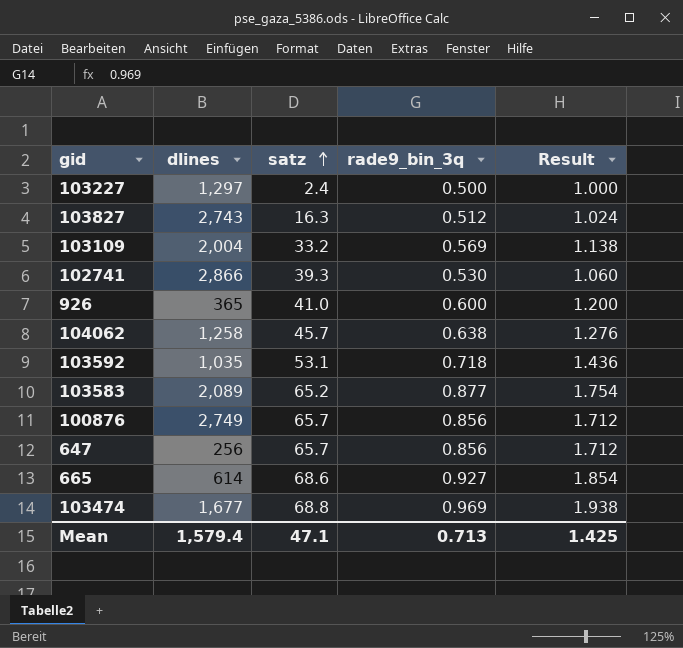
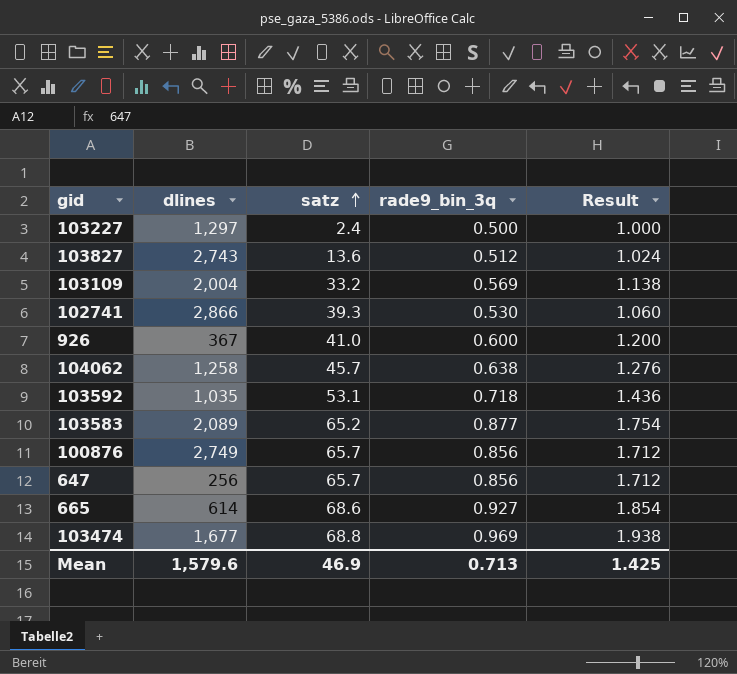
103827 | satz: 16.3 -> 13.6
926 | dlines: 365 -> 367
Mean | dlines: 1,579.4 -> 1,579.6
Mean | satz: 47.1 -> 46.9

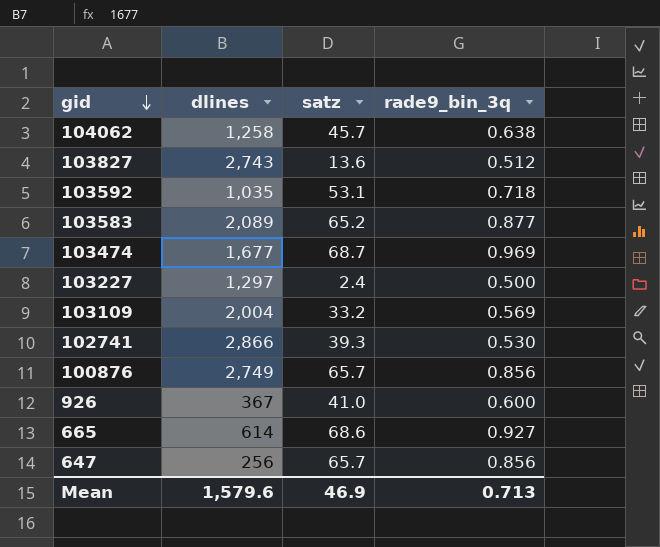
row order: satz ascending -> gid descending
column Result | formula: [rade9_bin_3q] * 2 -> none
103474 | satz: 68.8 -> 68.7

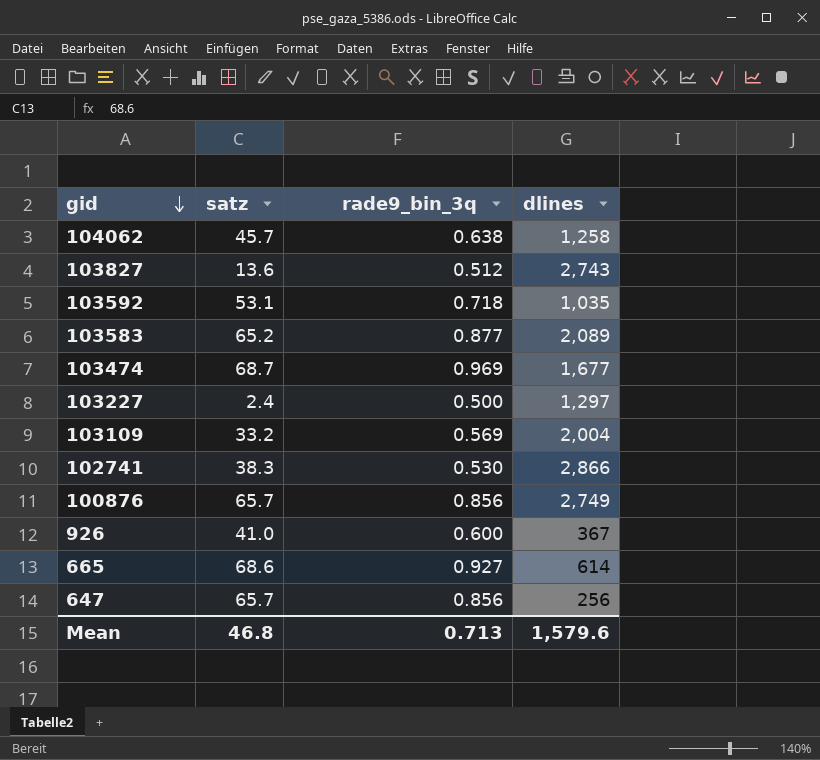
column dlines | position: 2 -> 4
102741 | satz: 39.3 -> 38.3
Mean | satz: 46.9 -> 46.8

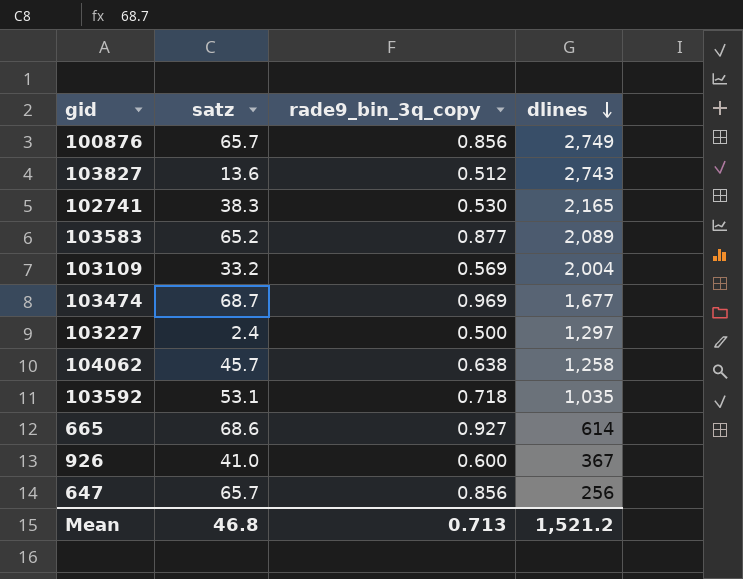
row order: gid descending -> dlines descending
column name: rade9_bin_3q -> rade9_bin_3q_copy
102741 | dlines: 2,866 -> 2,165
Mean | dlines: 1,579.6 -> 1,521.2

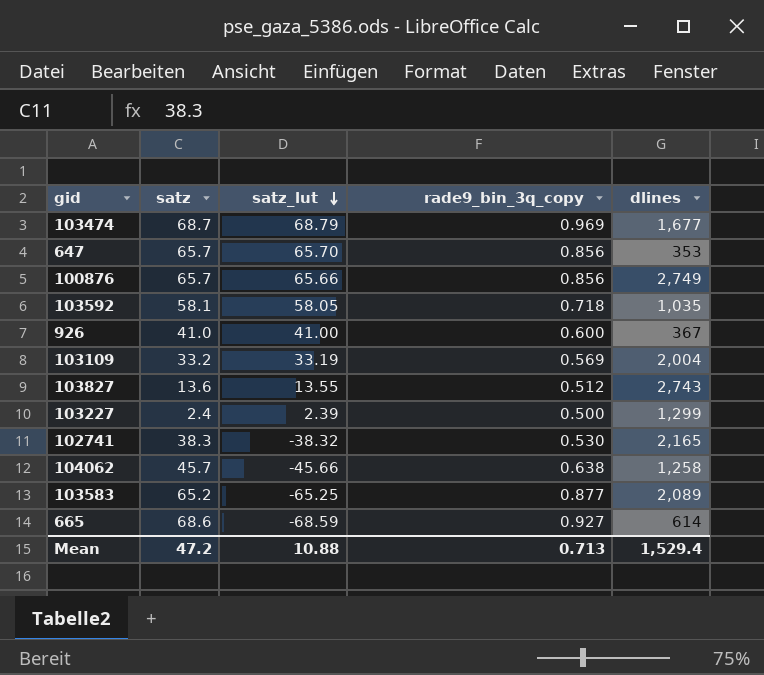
row order: dlines descending -> satz_lut descending
column satz_lut | position: none -> 3
647 | dlines: 256 -> 353
103592 | satz: 53.1 -> 58.1
103227 | dlines: 1,297 -> 1,299
Mean | satz: 46.8 -> 47.2
Mean | dlines: 1,521.2 -> 1,529.4

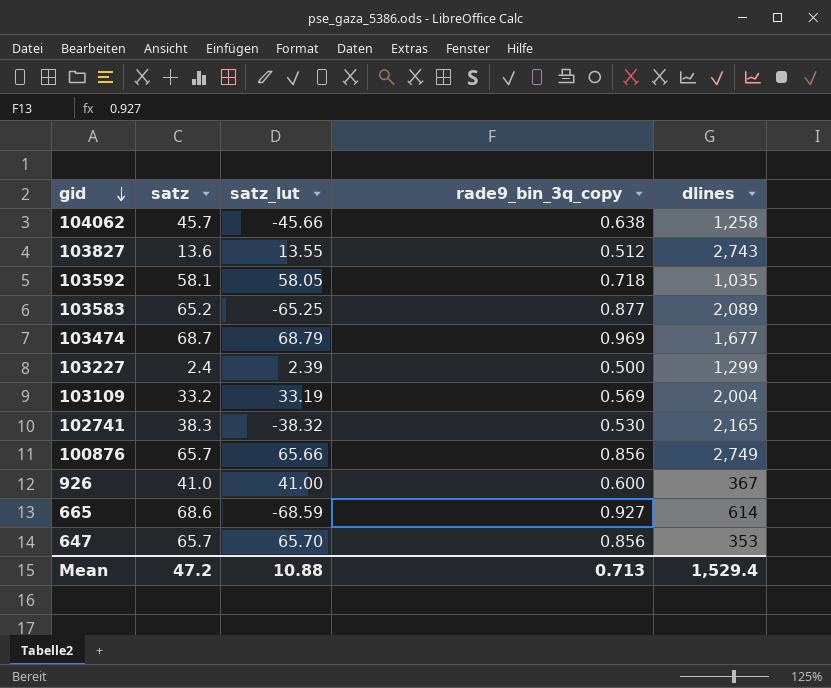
row order: satz_lut descending -> gid descending

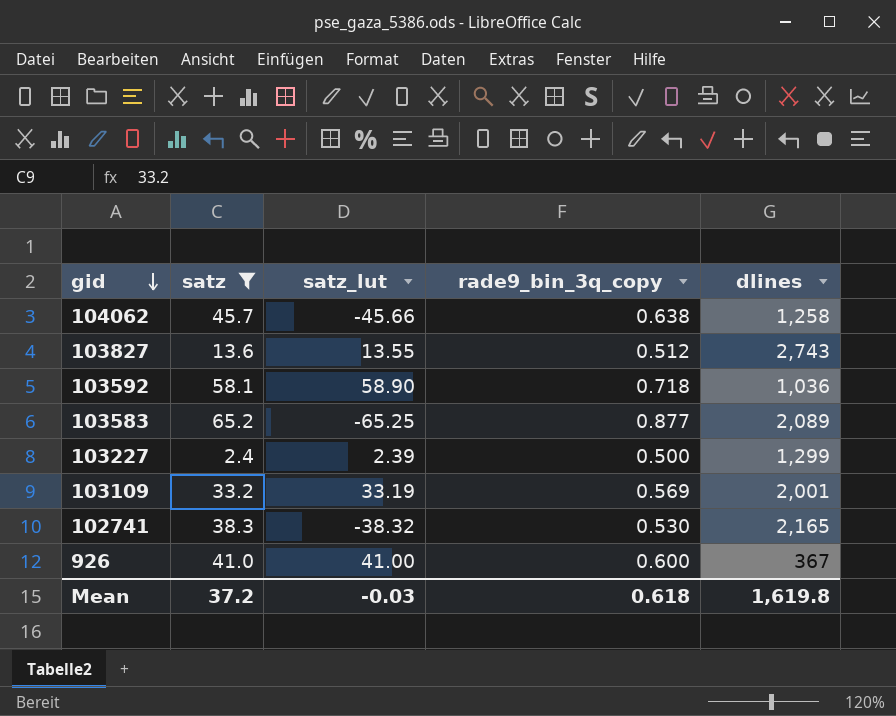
filter: none -> satz <= 65.2
103592 | satz_lut: 58.05 -> 58.90
103592 | dlines: 1,035 -> 1,036
103109 | dlines: 2,004 -> 2,001
Mean | satz: 47.2 -> 37.2
Mean | satz_lut: 10.88 -> -0.03
Mean | rade9_bin_3q_copy: 0.713 -> 0.618
Mean | dlines: 1,529.4 -> 1,619.8

